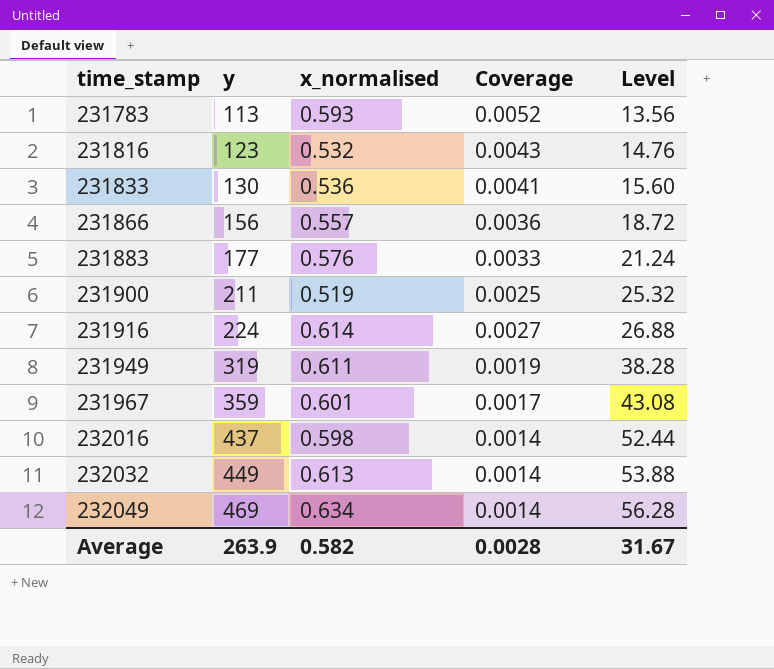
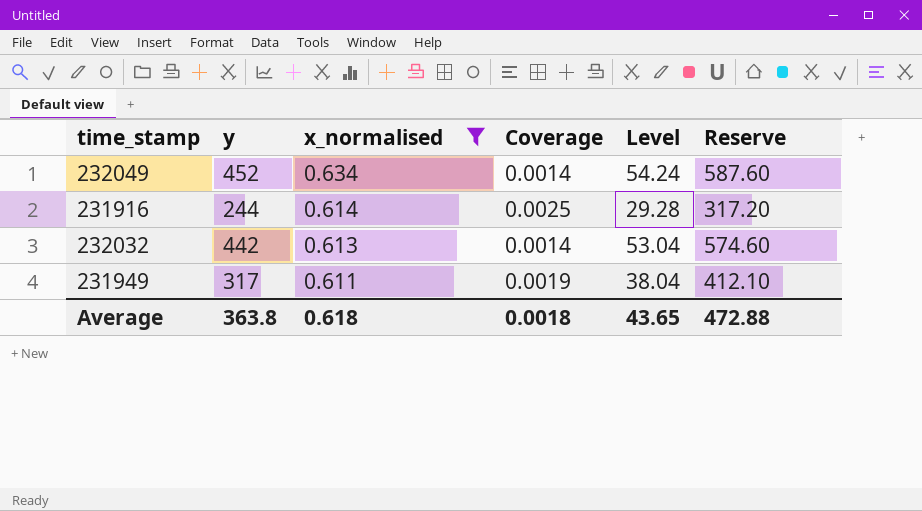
filter: none -> x_normalised >= 0.611
row order: time_stamp ascending -> x_normalised descending
column Reserve | formula: none -> [y] * 1.3
232049 | y: 469 -> 452
232049 | Level: 56.28 -> 54.24
231916 | y: 224 -> 244
231916 | Coverage: 0.0027 -> 0.0025
231916 | Level: 26.88 -> 29.28
232032 | y: 449 -> 442
232032 | Level: 53.88 -> 53.04
231949 | y: 319 -> 317
231949 | Level: 38.28 -> 38.04
Average | y: 263.9 -> 363.8
Average | x_normalised: 0.582 -> 0.618
Average | Coverage: 0.0028 -> 0.0018
Average | Level: 31.67 -> 43.65

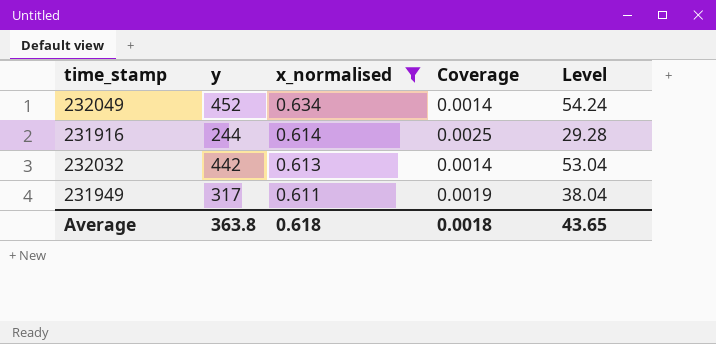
column Reserve | formula: [y] * 1.3 -> none

